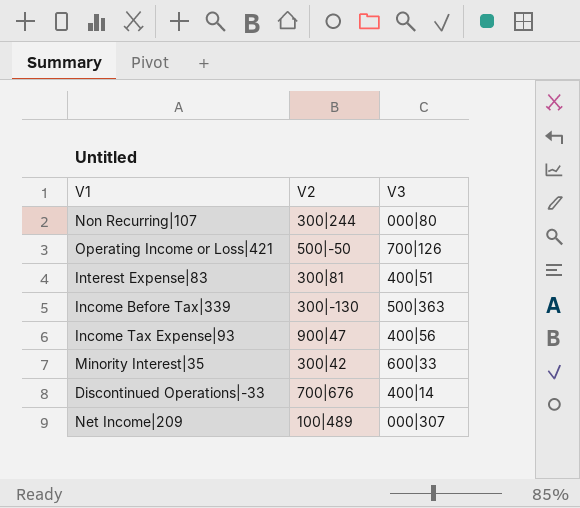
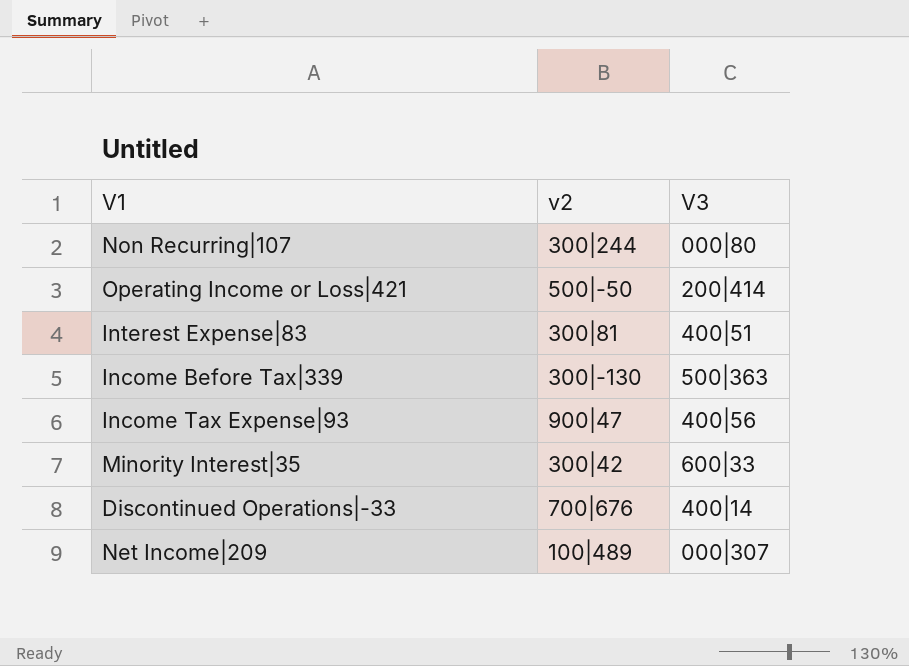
column name: V2 -> v2
Operating Income or Loss|421 | V3: 700|126 -> 200|414

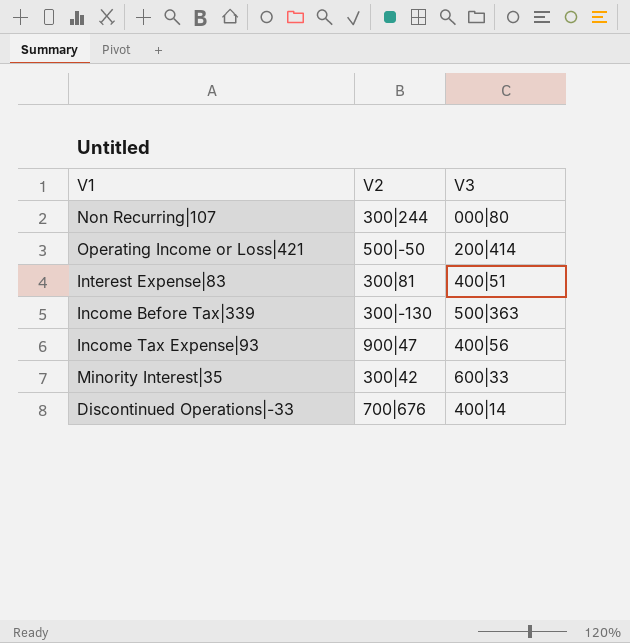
column name: v2 -> V2
row Net Income|209: 100|489 | 000|307 -> none

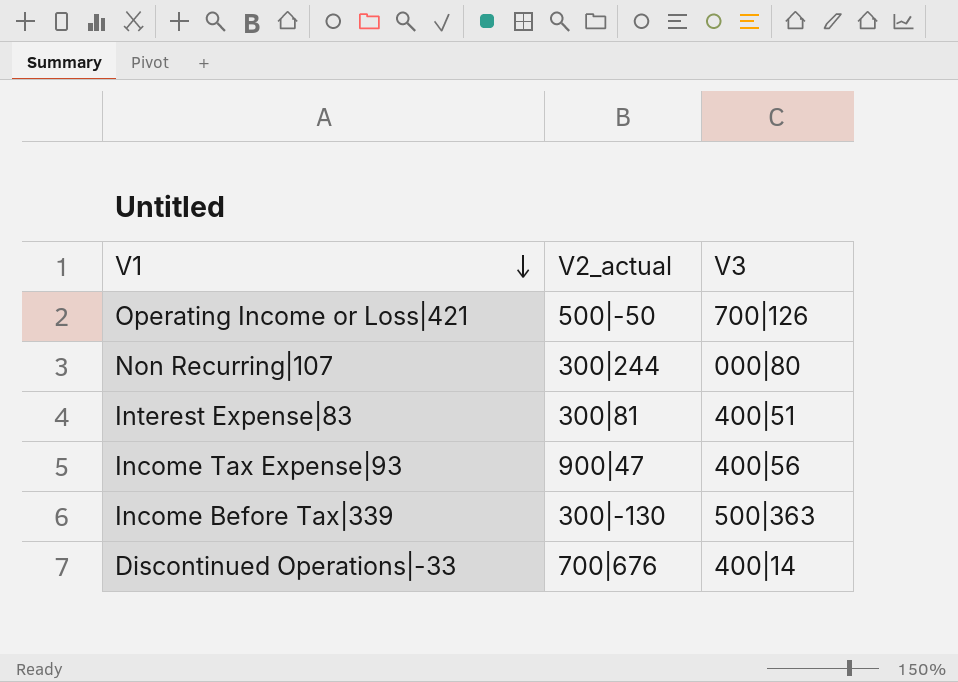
row order: none -> V1 descending
column name: V2 -> V2_actual
row Minority Interest|35: 300|42 | 600|33 -> none
Operating Income or Loss|421 | V3: 200|414 -> 700|126

